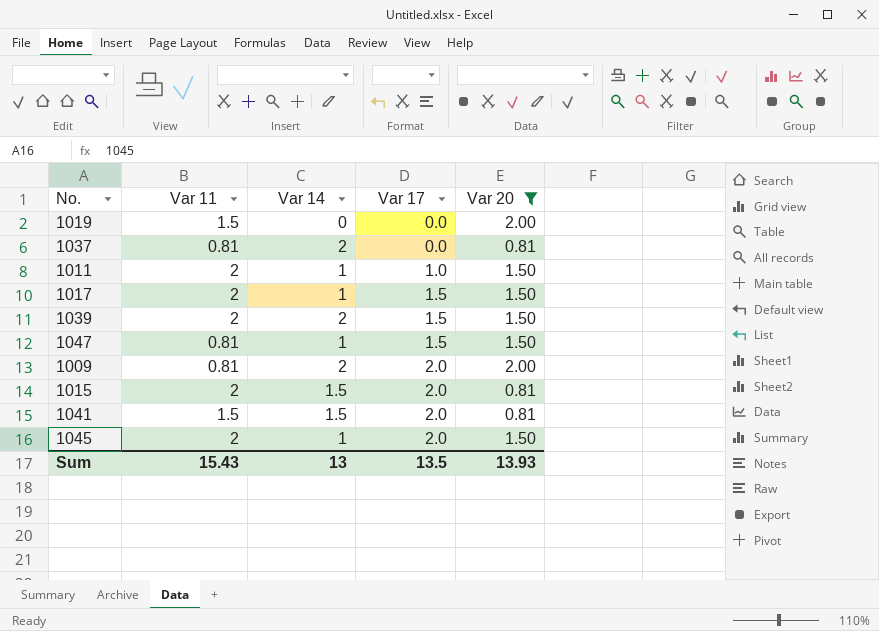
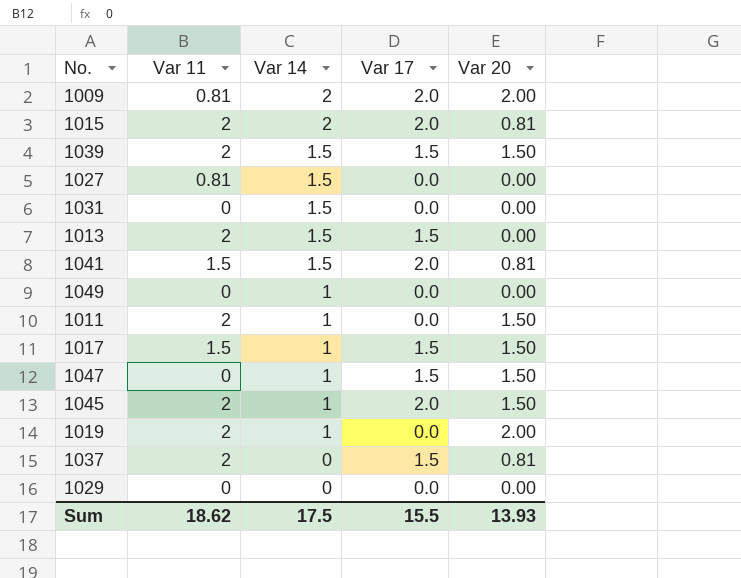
filter: Var 20 != 0.00 -> none
row order: Var 17 ascending -> Var 14 descending
1015 | Var 14: 1.5 -> 2
1039 | Var 14: 2 -> 1.5
1011 | Var 17: 1.0 -> 0.0
1017 | Var 11: 2 -> 1.5
1047 | Var 11: 0.81 -> 0
1019 | Var 11: 1.5 -> 2
1019 | Var 14: 0 -> 1
1037 | Var 11: 0.81 -> 2
1037 | Var 14: 2 -> 0
1037 | Var 17: 0.0 -> 1.5
Sum | Var 11: 15.43 -> 18.62
Sum | Var 14: 13 -> 17.5
Sum | Var 17: 13.5 -> 15.5

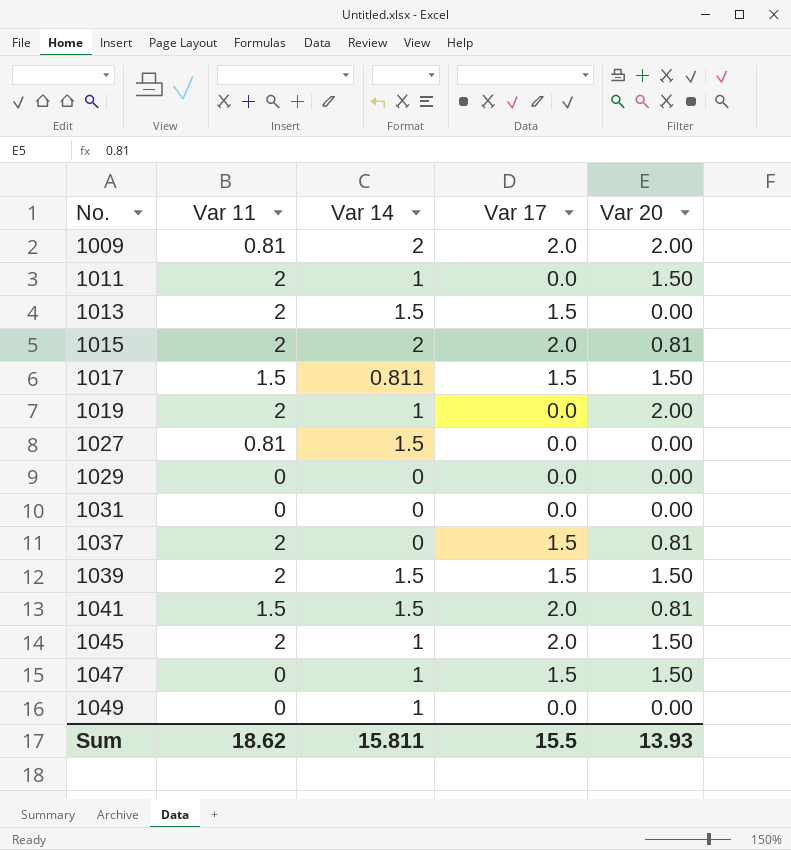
row order: Var 14 descending -> No. ascending
1017 | Var 14: 1 -> 0.811
1031 | Var 14: 1.5 -> 0
Sum | Var 14: 17.5 -> 15.811

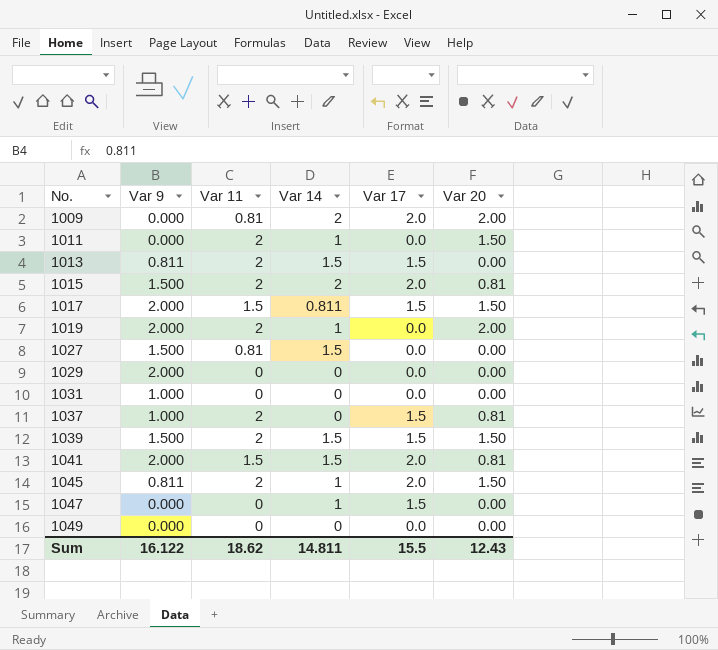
column Var 9 | position: none -> 2
1047 | Var 20: 1.50 -> 0.00
1049 | Var 14: 1 -> 0
Sum | Var 14: 15.811 -> 14.811
Sum | Var 20: 13.93 -> 12.43

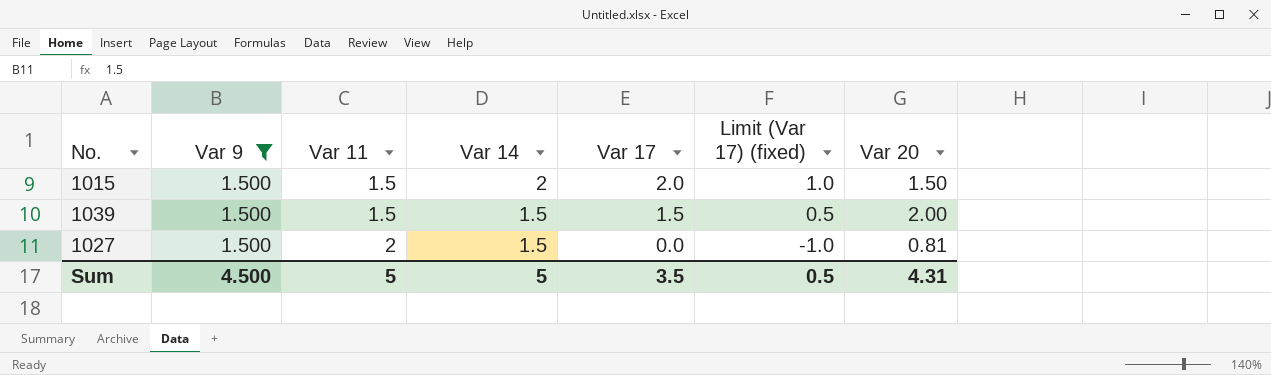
filter: none -> Var 9 = 1.500
row order: No. ascending -> Var 11 ascending
column Limit (Var 17) (fixed) | formula: none -> [Var 17] - 1
1015 | Var 11: 2 -> 1.5
1015 | Var 20: 0.81 -> 1.50
1039 | Var 11: 2 -> 1.5
1039 | Var 20: 1.50 -> 2.00
1027 | Var 11: 0.81 -> 2
1027 | Var 20: 0.00 -> 0.81
Sum | Var 9: 16.122 -> 4.500
Sum | Var 11: 18.62 -> 5
Sum | Var 14: 14.811 -> 5
Sum | Var 17: 15.5 -> 3.5
Sum | Var 20: 12.43 -> 4.31

